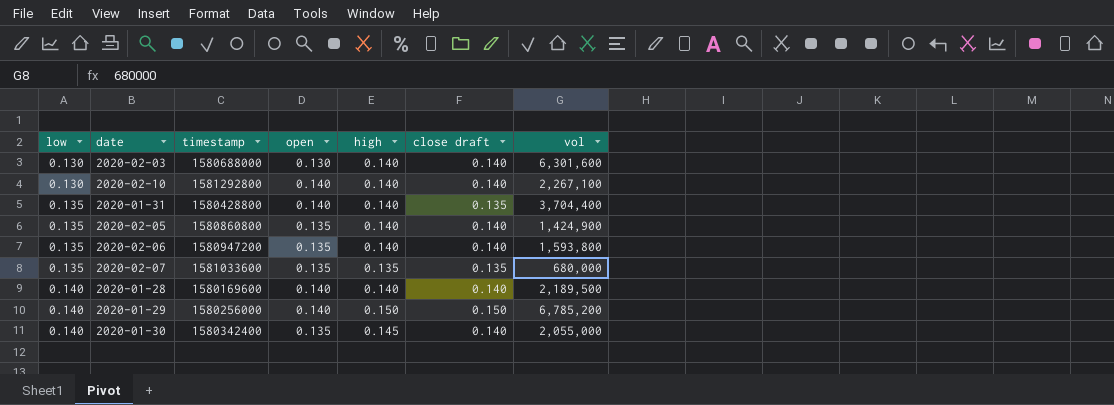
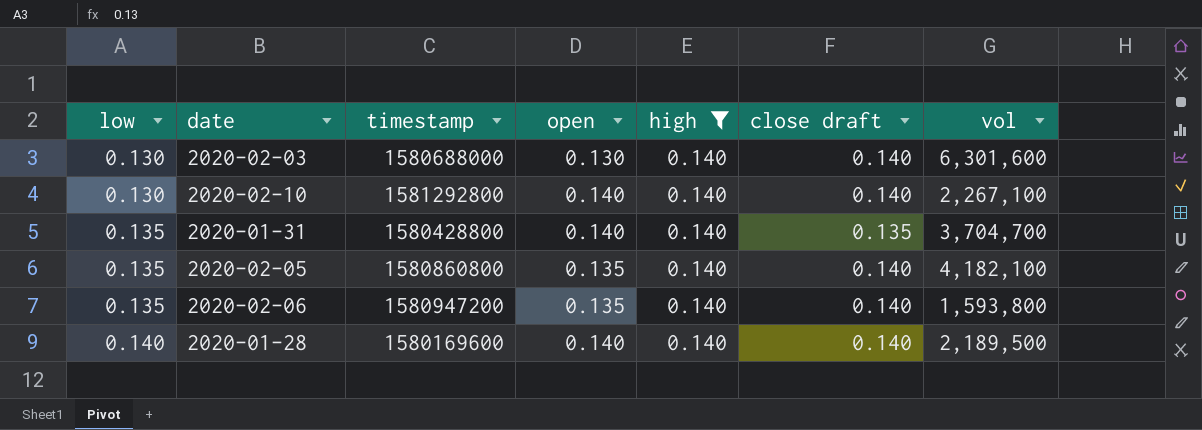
filter: none -> high = 0.140
2020-01-31 | vol: 3,704,400 -> 3,704,700
2020-02-05 | vol: 1,424,900 -> 4,182,100

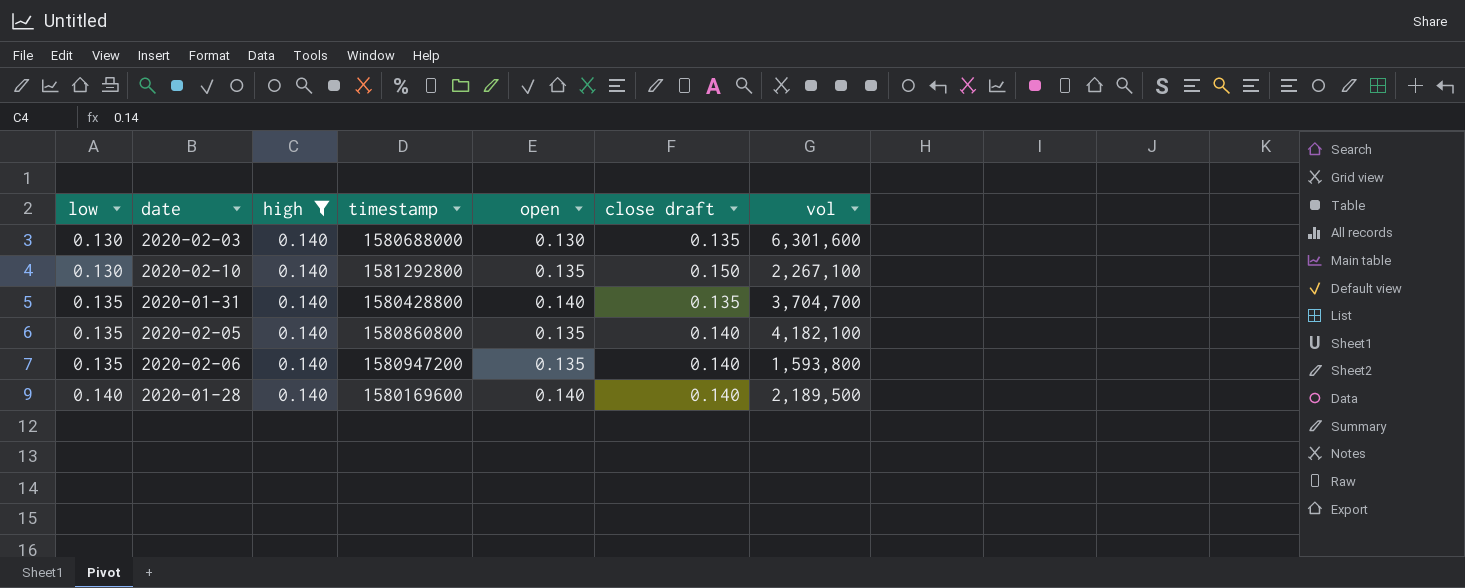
column high | position: 5 -> 3
2020-02-03 | close draft: 0.140 -> 0.135
2020-02-10 | open: 0.140 -> 0.135
2020-02-10 | close draft: 0.140 -> 0.150

